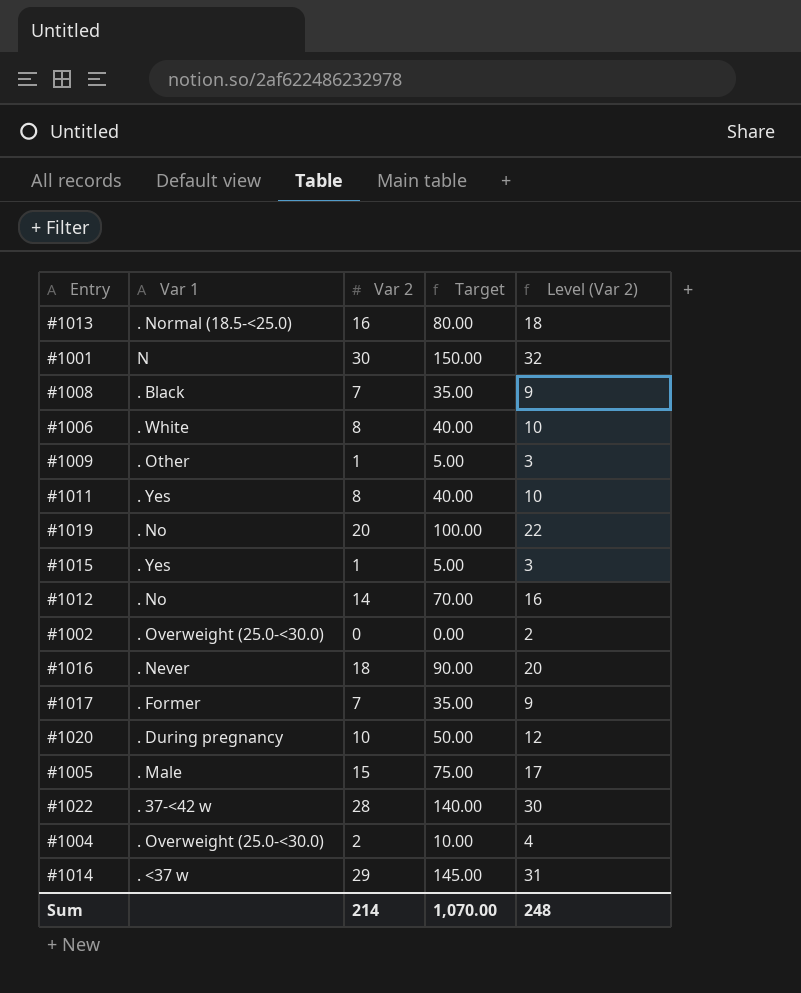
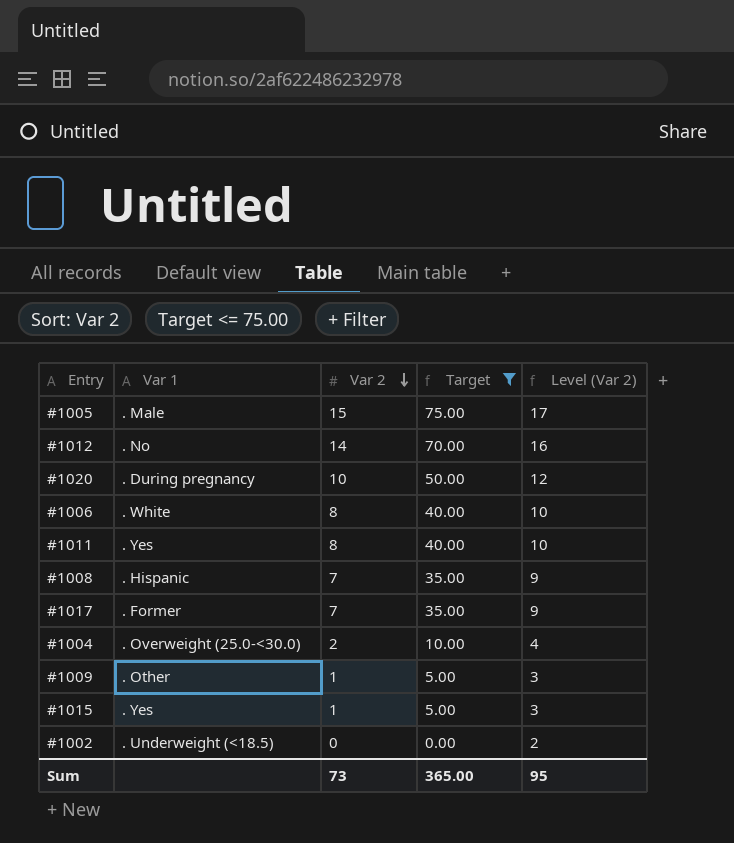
filter: none -> Target <= 75.00
row order: none -> Var 2 descending
#1008 | Var 1: . Black -> . Hispanic
#1002 | Var 1: . Overweight (25.0-<30.0) -> . Underweight (<18.5)
Sum | Var 2: 214 -> 73
Sum | Target: 1,070.00 -> 365.00
Sum | Level (Var 2): 248 -> 95

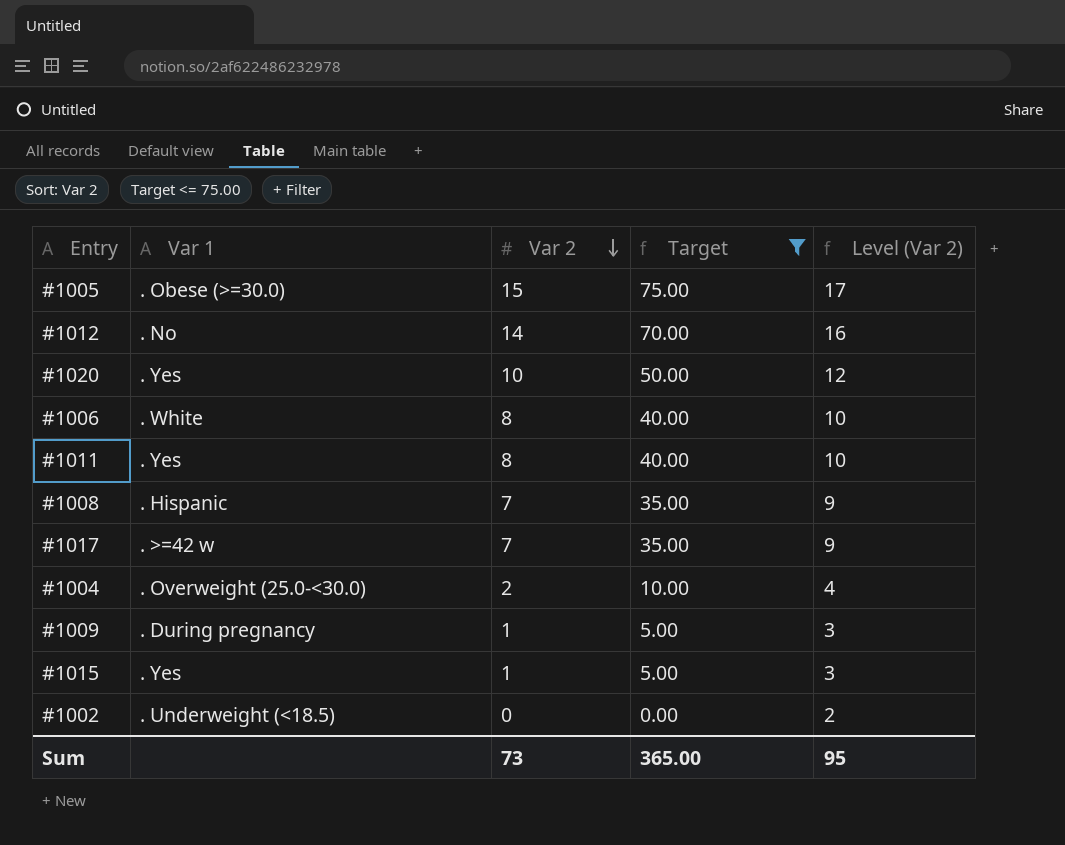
#1005 | Var 1: . Male -> . Obese (>=30.0)
#1020 | Var 1: . During pregnancy -> . Yes
#1017 | Var 1: . Former -> . >=42 w
#1009 | Var 1: . Other -> . During pregnancy

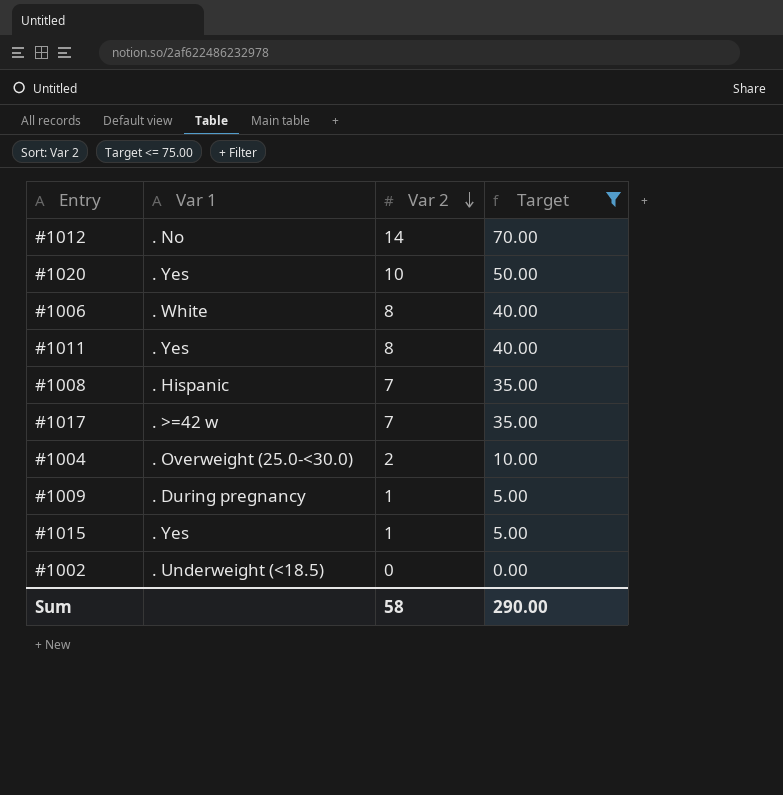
column Level (Var 2) | formula: [Var 2] + 2 -> none
row #1005: . Obese (>=30.0) | 15 | 75.00 | 17 -> none
Sum | Var 2: 73 -> 58
Sum | Target: 365.00 -> 290.00

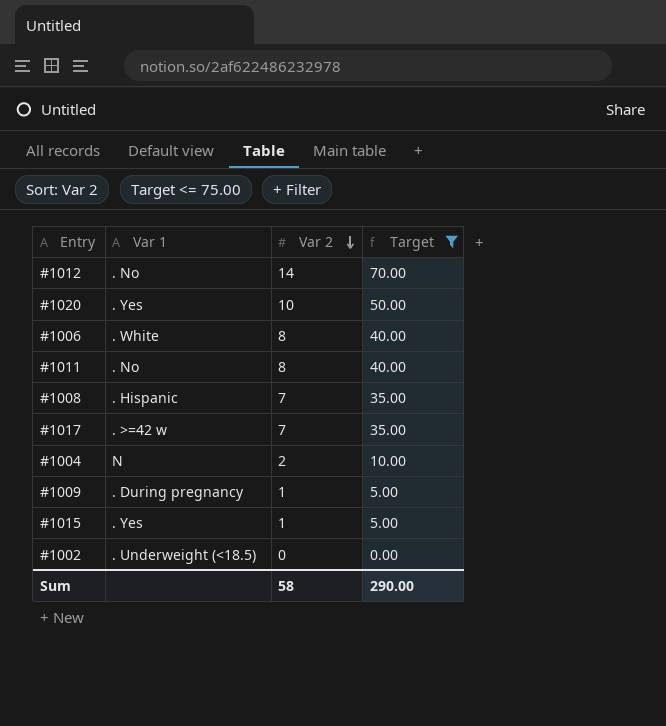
#1011 | Var 1: . Yes -> . No
#1004 | Var 1: . Overweight (25.0-<30.0) -> N

